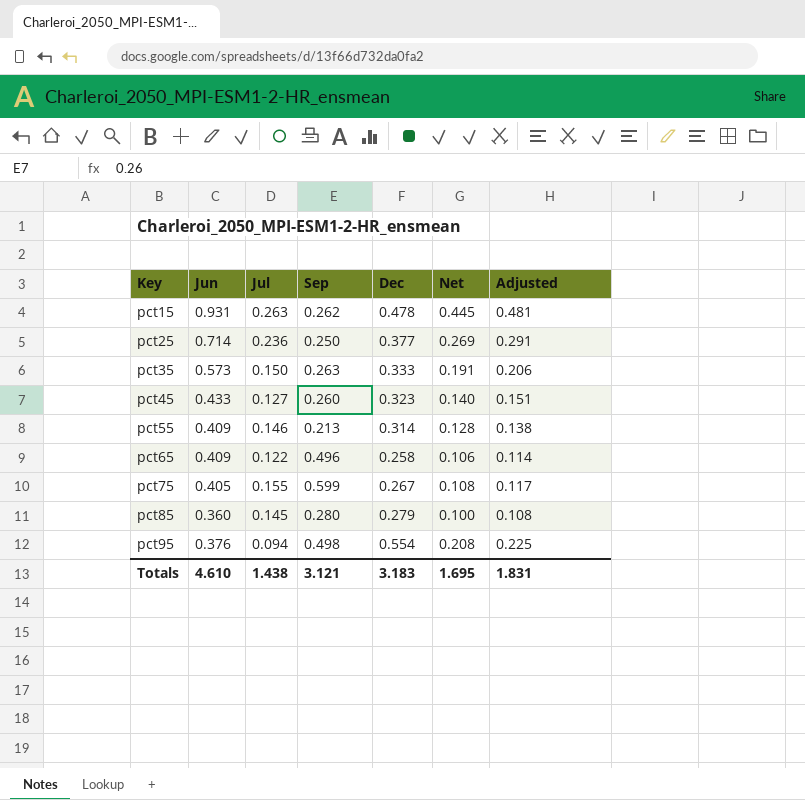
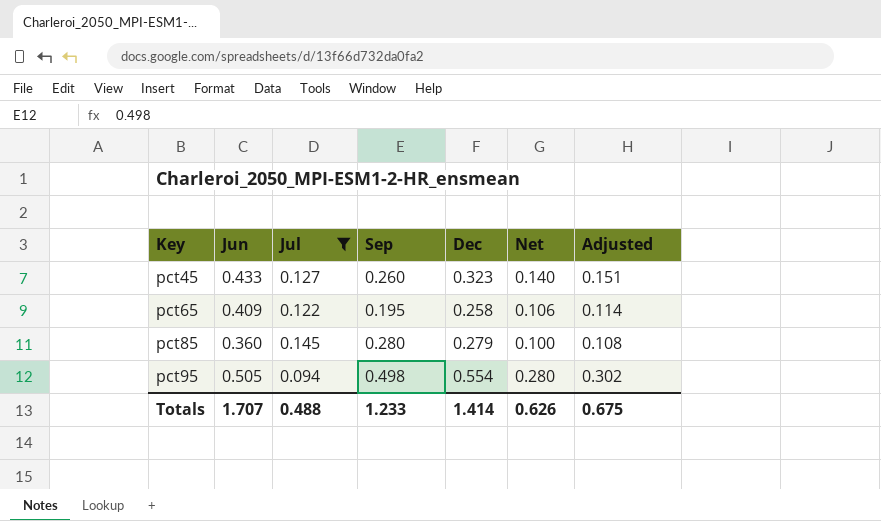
filter: none -> Jul <= 0.145
pct65 | Sep: 0.496 -> 0.195
pct95 | Jun: 0.376 -> 0.505
pct95 | Net: 0.208 -> 0.280
pct95 | Adjusted: 0.225 -> 0.302
Totals | Jun: 4.610 -> 1.707
Totals | Jul: 1.438 -> 0.488
Totals | Sep: 3.121 -> 1.233
Totals | Dec: 3.183 -> 1.414
Totals | Net: 1.695 -> 0.626
Totals | Adjusted: 1.831 -> 0.675

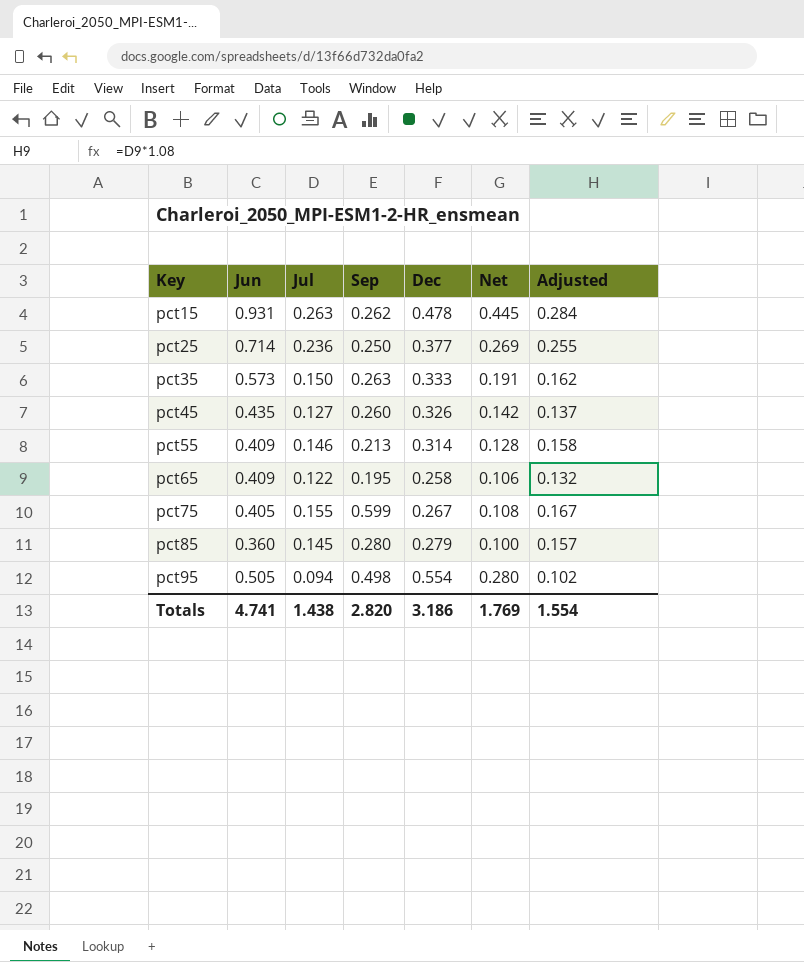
filter: Jul <= 0.145 -> none
column Adjusted | formula: [Net] * 1.08 -> [Jul] * 1.08
pct45 | Jun: 0.433 -> 0.435
pct45 | Dec: 0.323 -> 0.326
pct45 | Net: 0.140 -> 0.142
Totals | Jun: 1.707 -> 4.741
Totals | Jul: 0.488 -> 1.438
Totals | Sep: 1.233 -> 2.820
Totals | Dec: 1.414 -> 3.186
Totals | Net: 0.626 -> 1.769
Totals | Adjusted: 0.675 -> 1.554

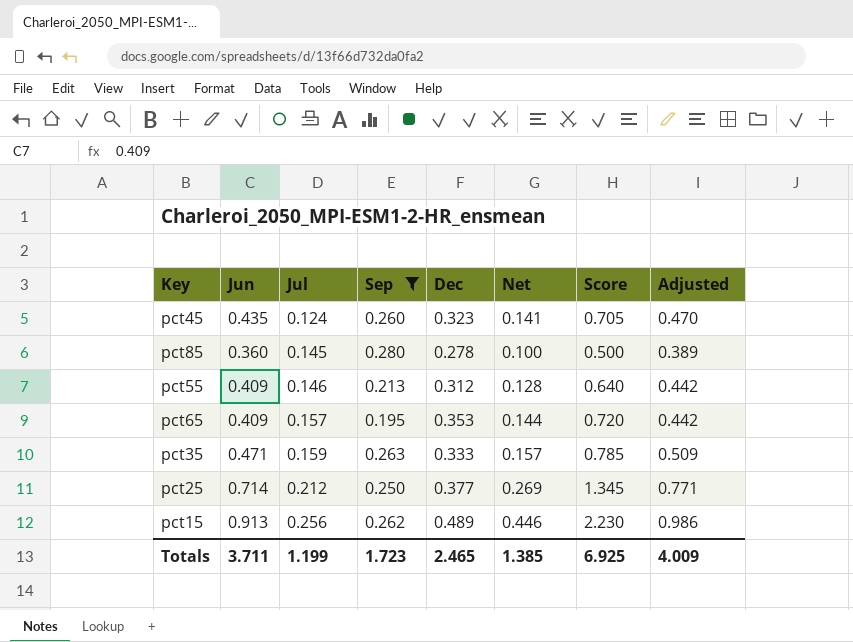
filter: none -> Sep <= 0.280
row order: Key ascending -> Jul ascending
column Score | formula: none -> [Net] * 5
column Adjusted | formula: [Jul] * 1.08 -> [Jun] * 1.08
pct45 | Jul: 0.127 -> 0.124
pct45 | Dec: 0.326 -> 0.323
pct45 | Net: 0.142 -> 0.141
pct85 | Dec: 0.279 -> 0.278
pct55 | Dec: 0.314 -> 0.312
pct65 | Jul: 0.122 -> 0.157
pct65 | Dec: 0.258 -> 0.353
pct65 | Net: 0.106 -> 0.144
pct35 | Jun: 0.573 -> 0.471
pct35 | Jul: 0.150 -> 0.159
pct35 | Net: 0.191 -> 0.157
pct25 | Jul: 0.236 -> 0.212
pct15 | Jun: 0.931 -> 0.913
pct15 | Jul: 0.263 -> 0.256
pct15 | Dec: 0.478 -> 0.489
pct15 | Net: 0.445 -> 0.446
Totals | Jun: 4.741 -> 3.711
Totals | Jul: 1.438 -> 1.199
Totals | Sep: 2.820 -> 1.723
Totals | Dec: 3.186 -> 2.465
Totals | Net: 1.769 -> 1.385
Totals | Adjusted: 1.554 -> 4.009

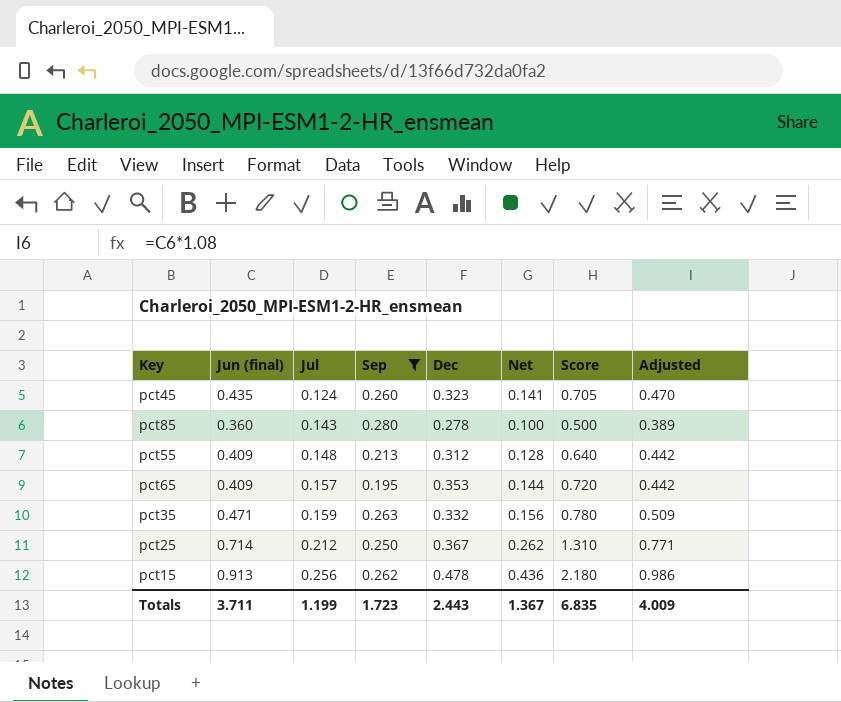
column name: Jun -> Jun (final)
pct85 | Jul: 0.145 -> 0.143
pct55 | Jul: 0.146 -> 0.148
pct35 | Dec: 0.333 -> 0.332
pct35 | Net: 0.157 -> 0.156
pct35 | Score: 0.785 -> 0.780
pct25 | Dec: 0.377 -> 0.367
pct25 | Net: 0.269 -> 0.262
pct25 | Score: 1.345 -> 1.310
pct15 | Dec: 0.489 -> 0.478
pct15 | Net: 0.446 -> 0.436
pct15 | Score: 2.230 -> 2.180
Totals | Dec: 2.465 -> 2.443
Totals | Net: 1.385 -> 1.367
Totals | Score: 6.925 -> 6.835

